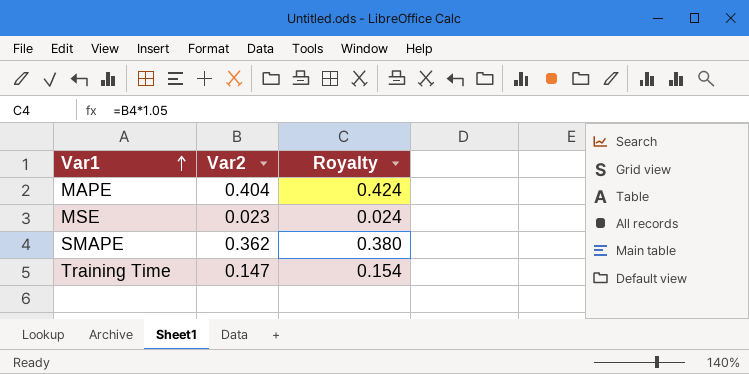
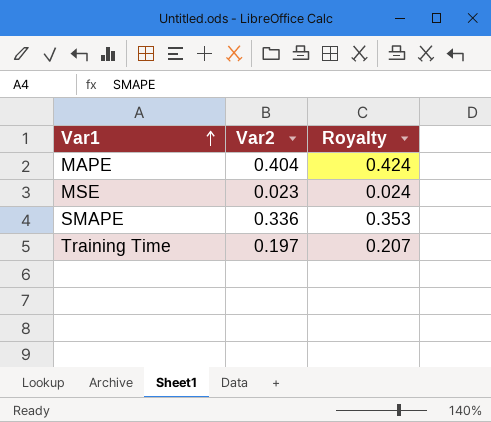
SMAPE | Var2: 0.362 -> 0.336
SMAPE | Royalty: 0.380 -> 0.353
Training Time | Var2: 0.147 -> 0.197
Training Time | Royalty: 0.154 -> 0.207

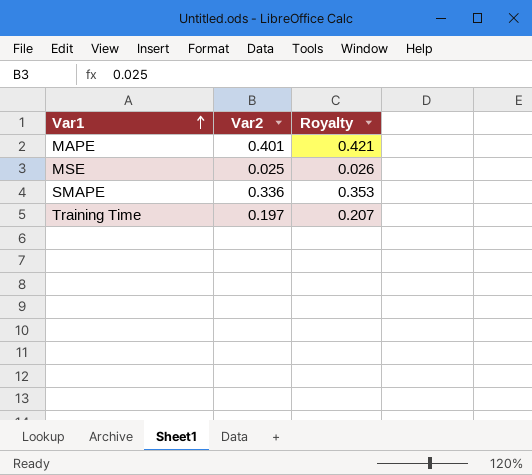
MAPE | Var2: 0.404 -> 0.401
MAPE | Royalty: 0.424 -> 0.421
MSE | Var2: 0.023 -> 0.025
MSE | Royalty: 0.024 -> 0.026

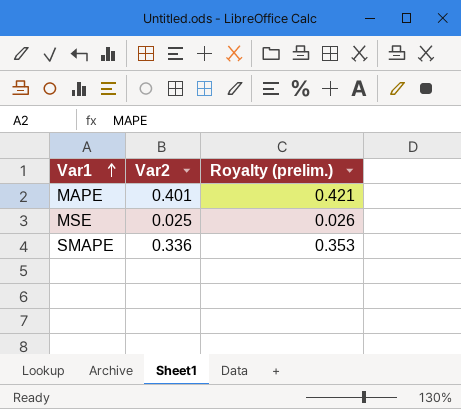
column name: Royalty -> Royalty (prelim.)
row Training Time: 0.197 | 0.207 -> none

